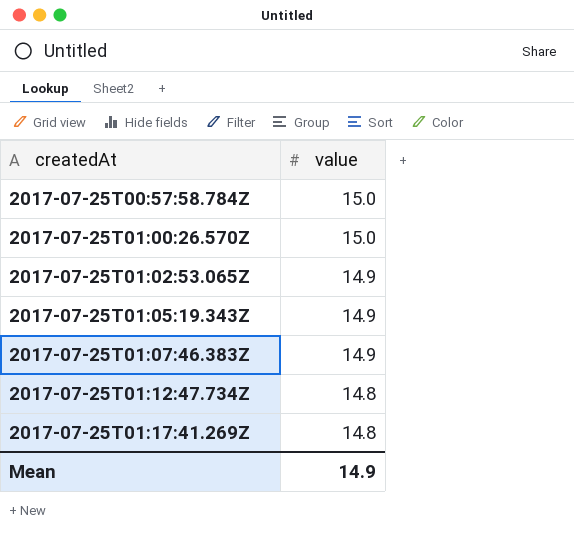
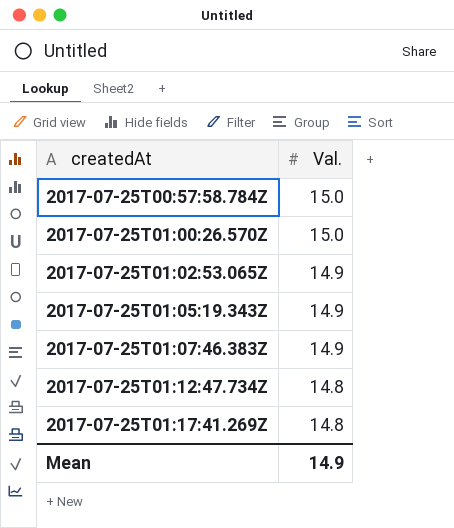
column name: value -> Val.

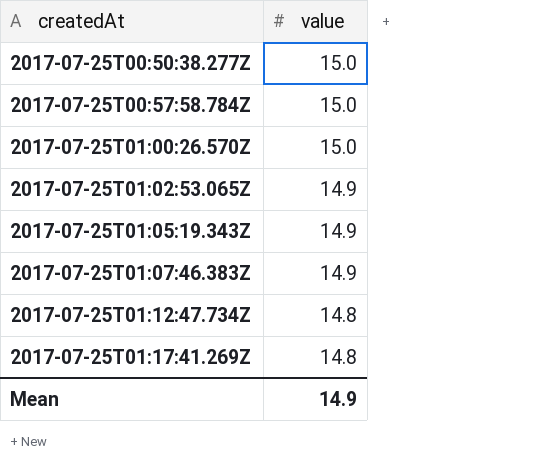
column name: Val. -> value
row 2017-07-25T00:50:38.277Z: none -> 15.0

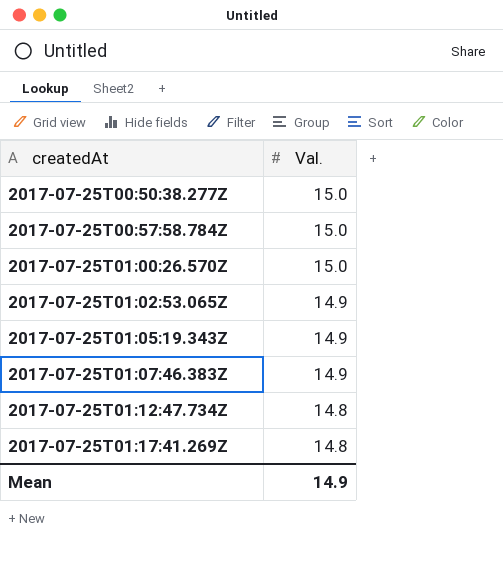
column name: value -> Val.

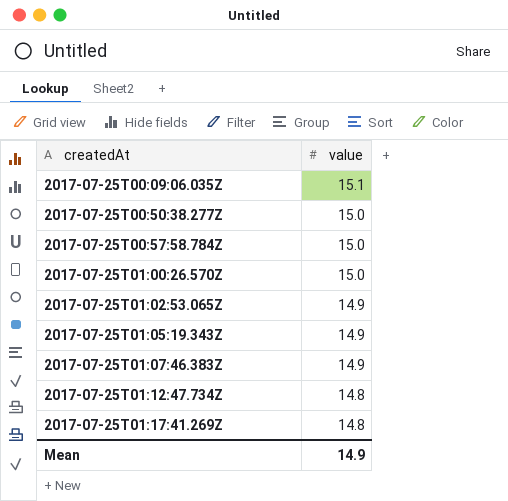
column name: Val. -> value
row 2017-07-25T00:09:06.035Z: none -> 15.1

